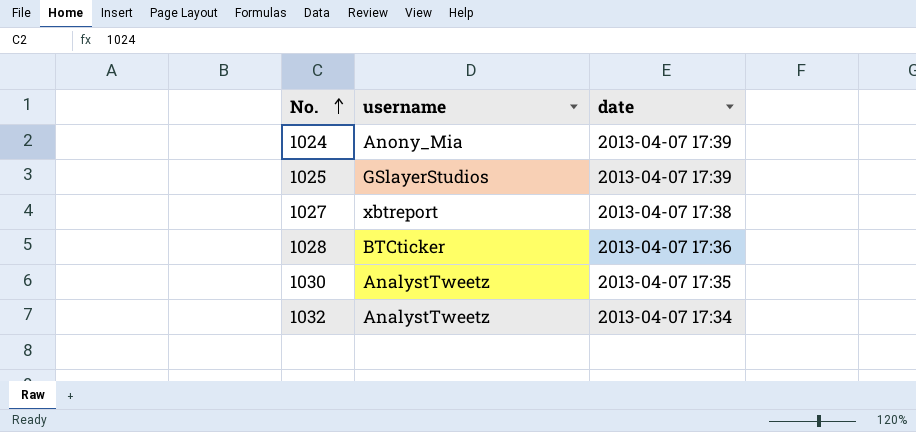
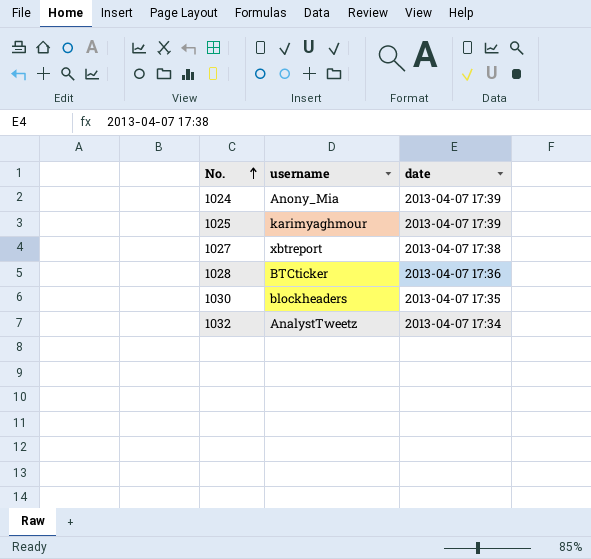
1025 | username: GSlayerStudios -> karimyaghmour
1030 | username: AnalystTweetz -> blockheaders

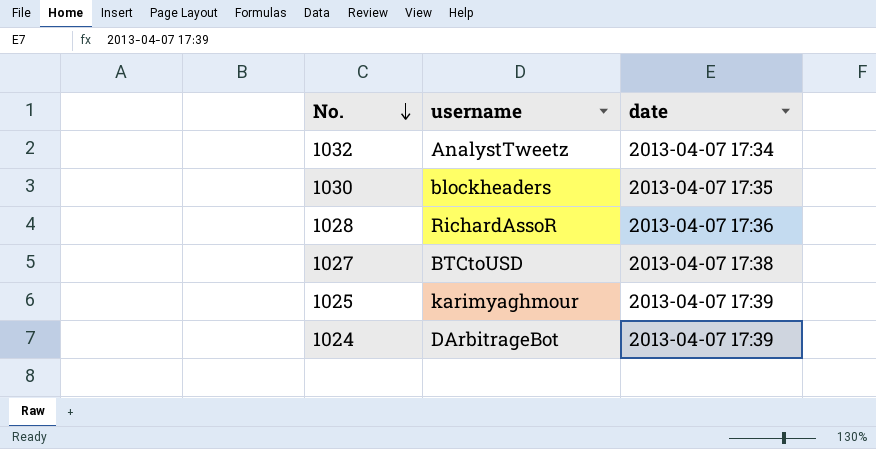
row order: No. ascending -> No. descending
1028 | username: BTCticker -> RichardAssoR
1027 | username: xbtreport -> BTCtoUSD
1024 | username: Anony_Mia -> DArbitrageBot

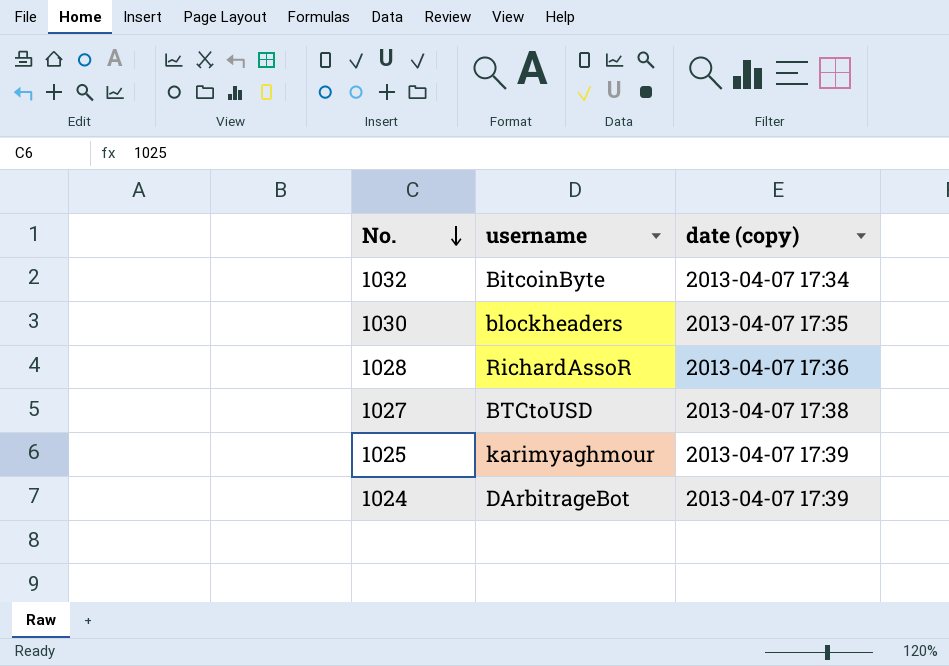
column name: date -> date (copy)
1032 | username: AnalystTweetz -> BitcoinByte

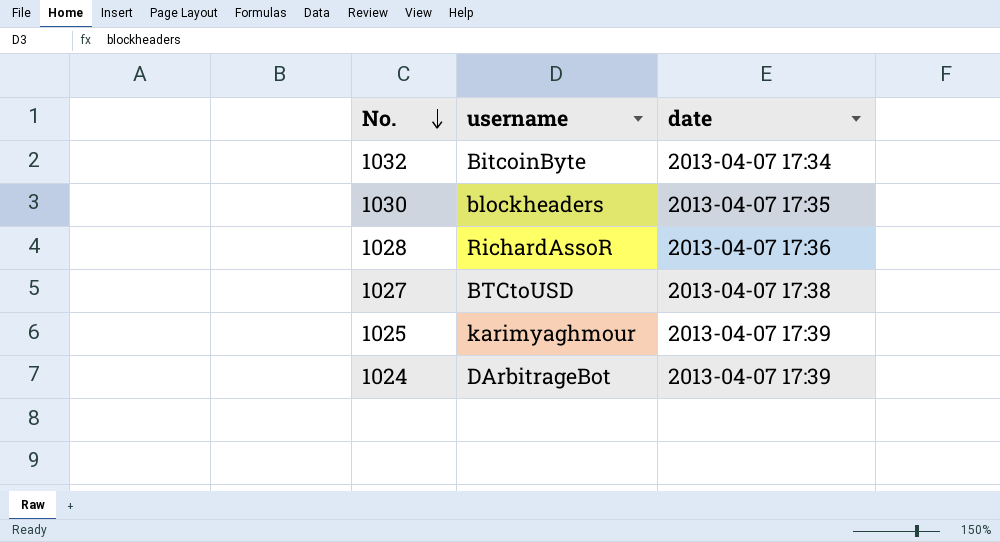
column name: date (copy) -> date

